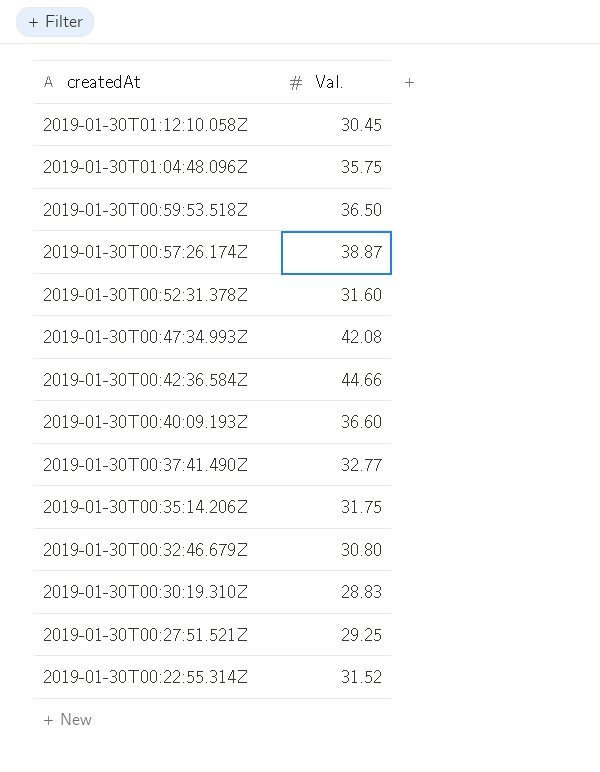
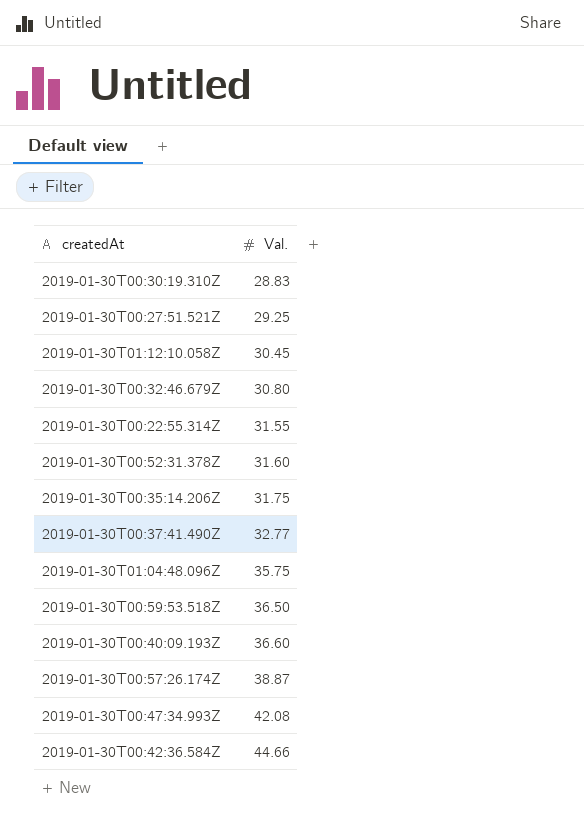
row order: createdAt descending -> Val. ascending
2019-01-30T00:22:55.314Z | Val.: 31.52 -> 31.55

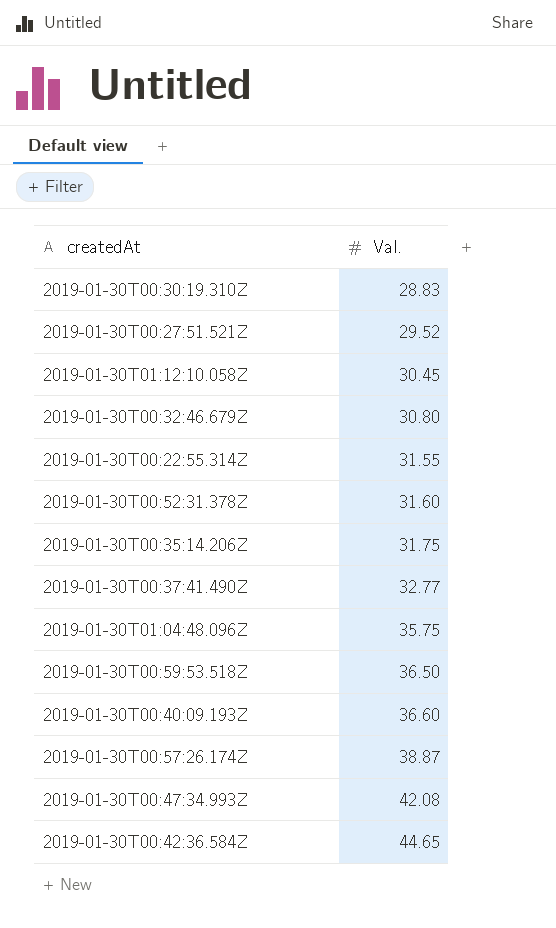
2019-01-30T00:27:51.521Z | Val.: 29.25 -> 29.52
2019-01-30T00:42:36.584Z | Val.: 44.66 -> 44.65

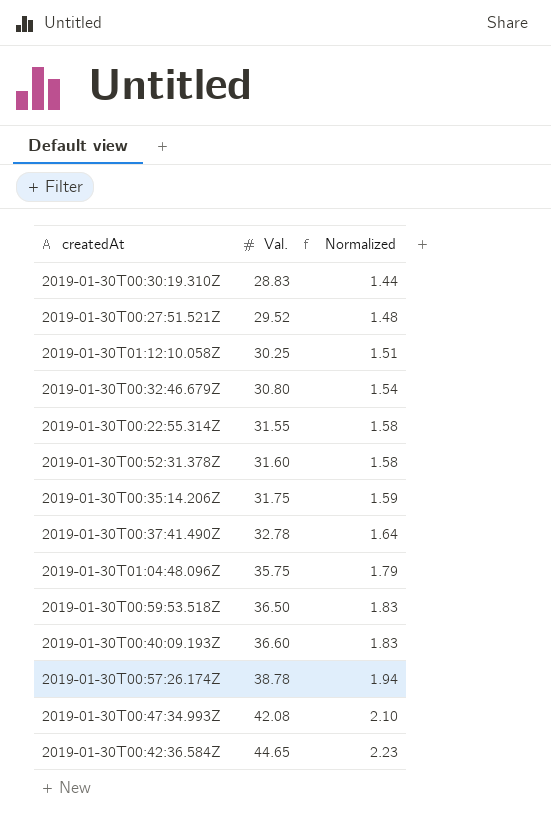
column Normalized | formula: none -> [Val.] * 0.05
2019-01-30T01:12:10.058Z | Val.: 30.45 -> 30.25
2019-01-30T00:37:41.490Z | Val.: 32.77 -> 32.78
2019-01-30T00:57:26.174Z | Val.: 38.87 -> 38.78

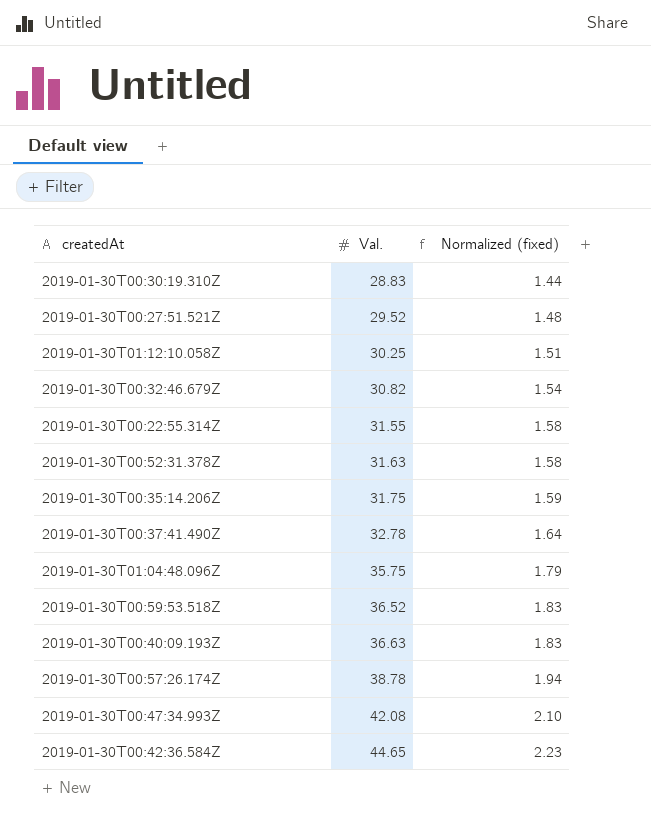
column name: Normalized -> Normalized (fixed)
2019-01-30T00:32:46.679Z | Val.: 30.80 -> 30.82
2019-01-30T00:52:31.378Z | Val.: 31.60 -> 31.63
2019-01-30T00:59:53.518Z | Val.: 36.50 -> 36.52
2019-01-30T00:40:09.193Z | Val.: 36.60 -> 36.63

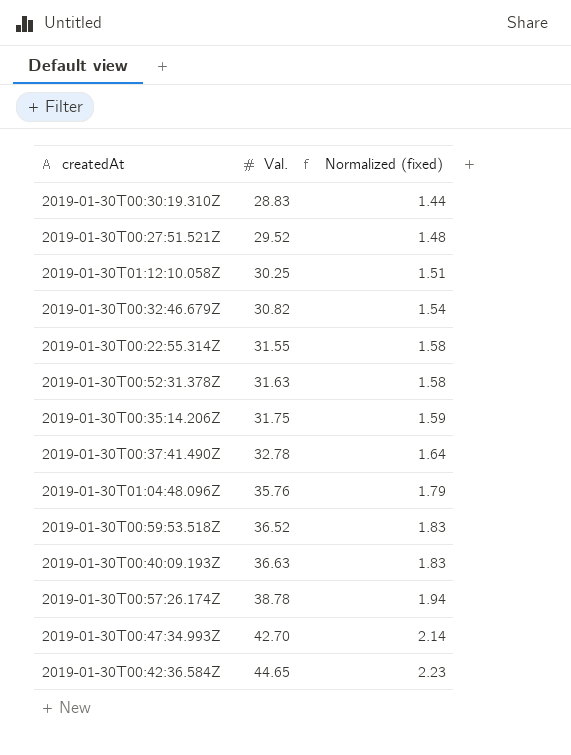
2019-01-30T01:04:48.096Z | Val.: 35.75 -> 35.76
2019-01-30T00:47:34.993Z | Val.: 42.08 -> 42.70
2019-01-30T00:47:34.993Z | Normalized (fixed): 2.10 -> 2.14

